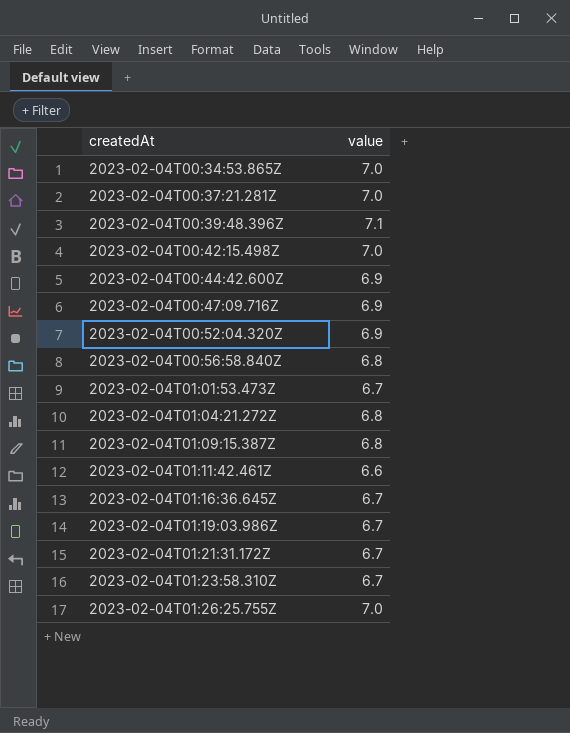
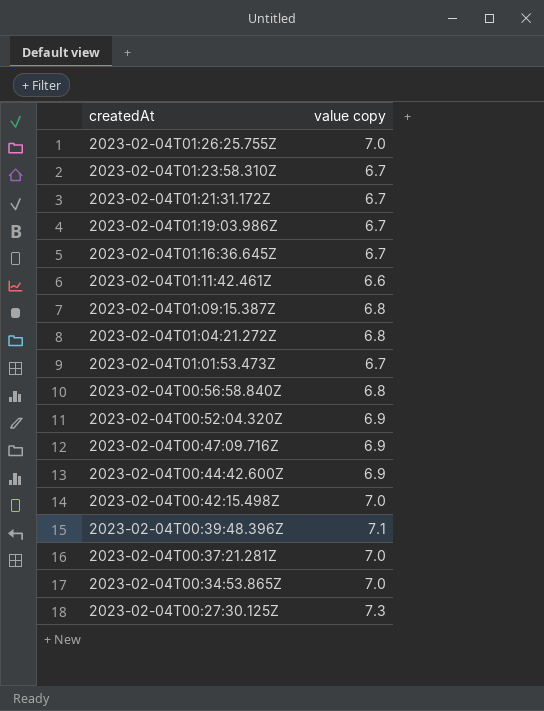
row order: createdAt ascending -> createdAt descending
column name: value -> value copy
row 2023-02-04T00:27:30.125Z: none -> 7.3

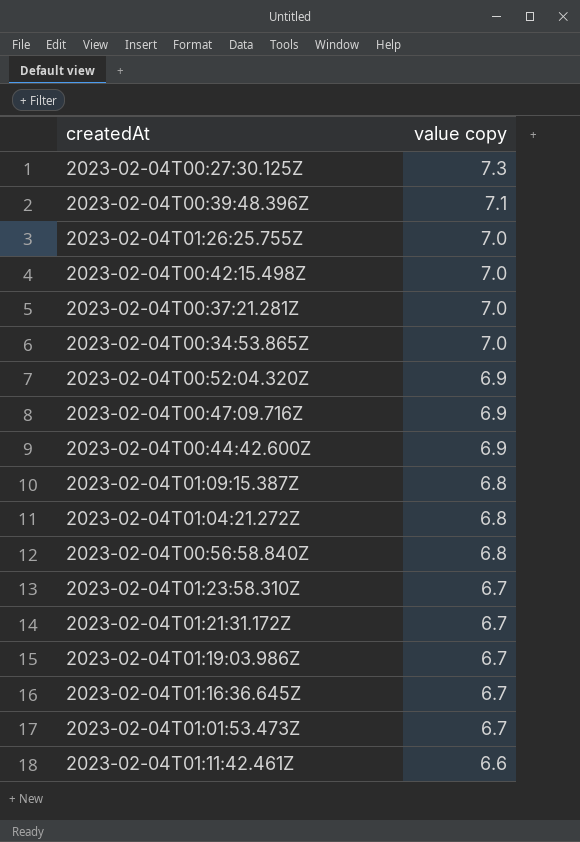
row order: createdAt descending -> value copy descending

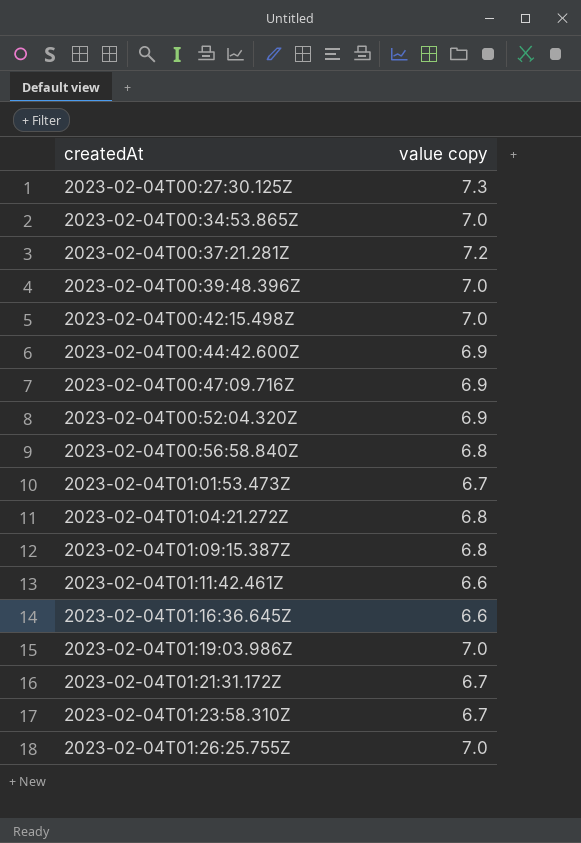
row order: value copy descending -> createdAt ascending
2023-02-04T00:37:21.281Z | value copy: 7.0 -> 7.2
2023-02-04T00:39:48.396Z | value copy: 7.1 -> 7.0
2023-02-04T01:16:36.645Z | value copy: 6.7 -> 6.6
2023-02-04T01:19:03.986Z | value copy: 6.7 -> 7.0

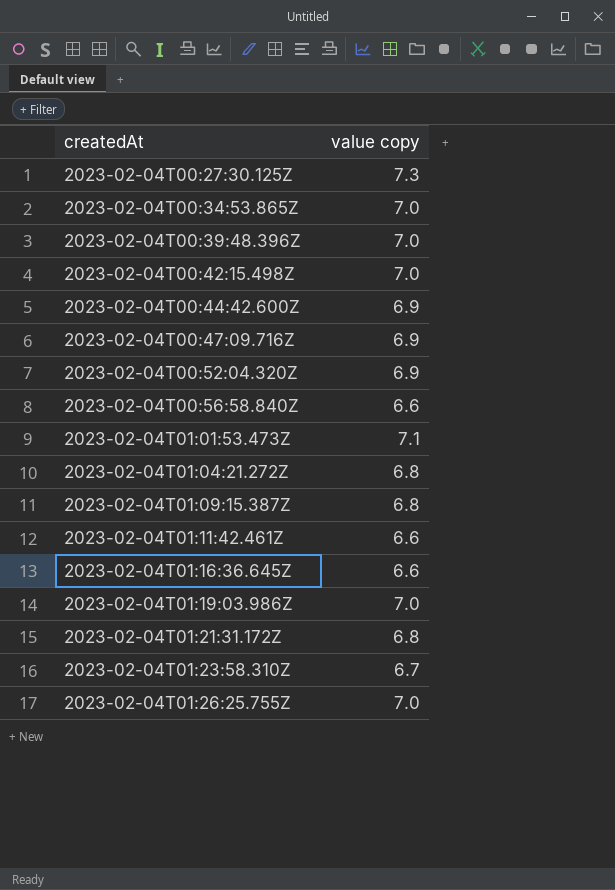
row 2023-02-04T00:37:21.281Z: 7.2 -> none
2023-02-04T00:56:58.840Z | value copy: 6.8 -> 6.6
2023-02-04T01:01:53.473Z | value copy: 6.7 -> 7.1
2023-02-04T01:21:31.172Z | value copy: 6.7 -> 6.8

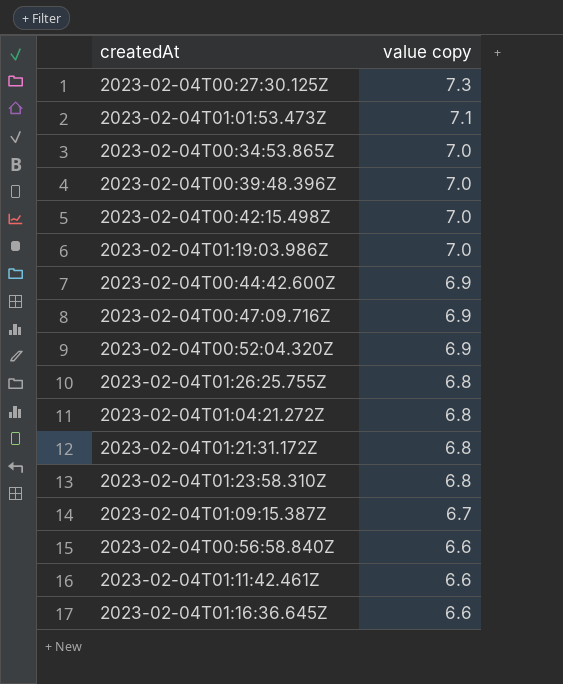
row order: createdAt ascending -> value copy descending
2023-02-04T01:26:25.755Z | value copy: 7.0 -> 6.8
2023-02-04T01:23:58.310Z | value copy: 6.7 -> 6.8
2023-02-04T01:09:15.387Z | value copy: 6.8 -> 6.7

